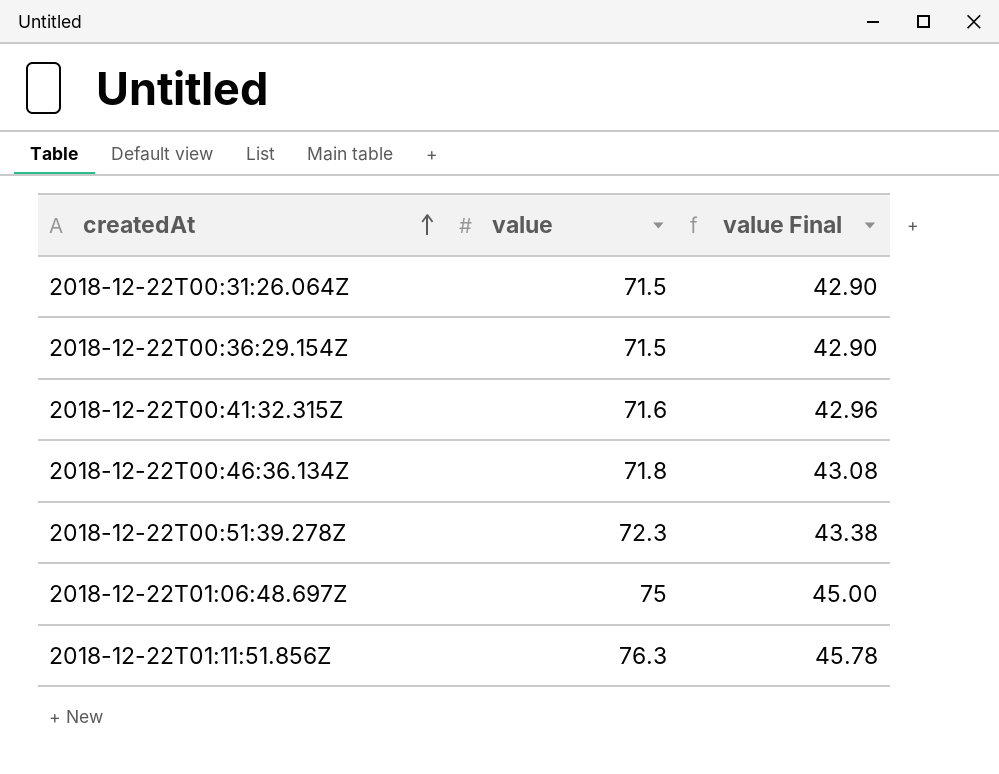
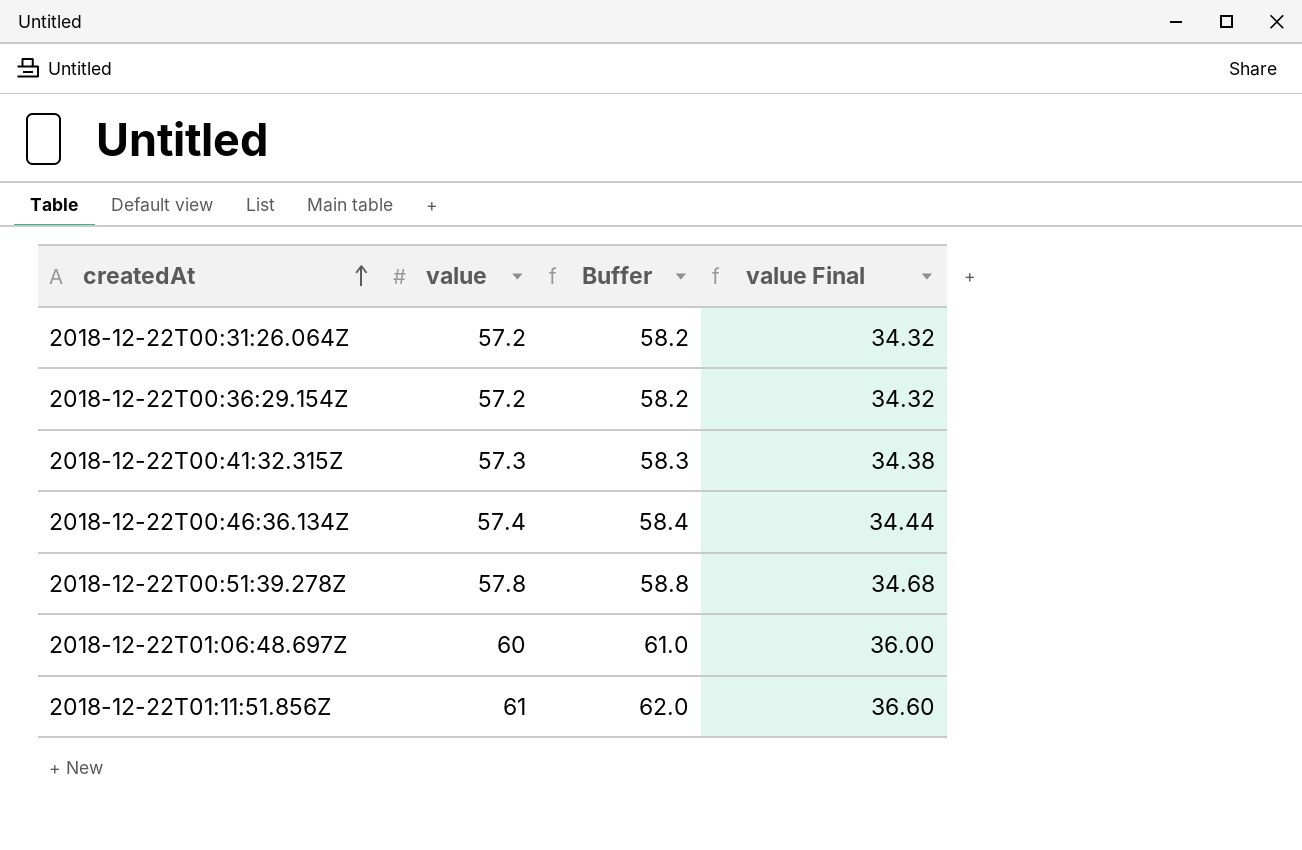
column Buffer | formula: none -> [value] + 1
2018-12-22T00:31:26.064Z | value: 71.5 -> 57.2
2018-12-22T00:31:26.064Z | value Final: 42.90 -> 34.32
2018-12-22T00:36:29.154Z | value: 71.5 -> 57.2
2018-12-22T00:36:29.154Z | value Final: 42.90 -> 34.32
2018-12-22T00:41:32.315Z | value: 71.6 -> 57.3
2018-12-22T00:41:32.315Z | value Final: 42.96 -> 34.38
2018-12-22T00:46:36.134Z | value: 71.8 -> 57.4
2018-12-22T00:46:36.134Z | value Final: 43.08 -> 34.44
2018-12-22T00:51:39.278Z | value: 72.3 -> 57.8
2018-12-22T00:51:39.278Z | value Final: 43.38 -> 34.68
2018-12-22T01:06:48.697Z | value: 75 -> 60
2018-12-22T01:06:48.697Z | value Final: 45.00 -> 36.00
2018-12-22T01:11:51.856Z | value: 76.3 -> 61
2018-12-22T01:11:51.856Z | value Final: 45.78 -> 36.60

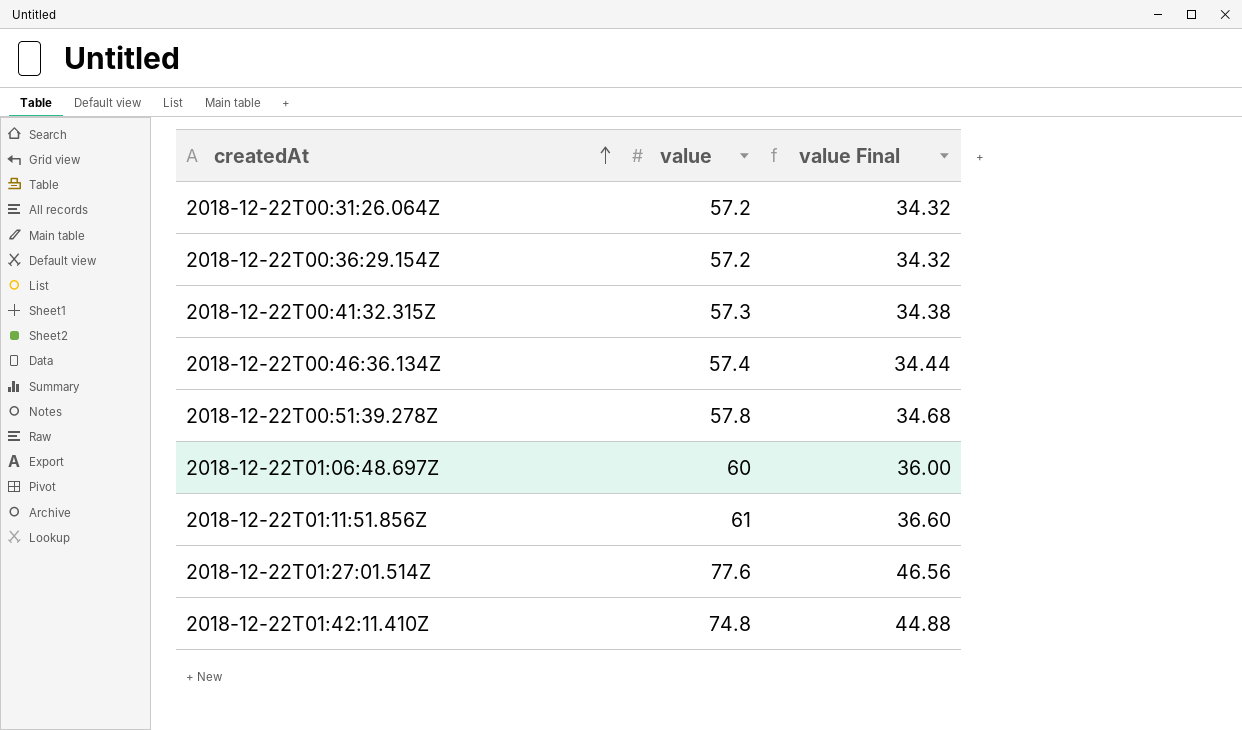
column Buffer | formula: [value] + 1 -> none
row 2018-12-22T01:27:01.514Z: none -> 77.6 | 46.56
row 2018-12-22T01:42:11.410Z: none -> 74.8 | 44.88

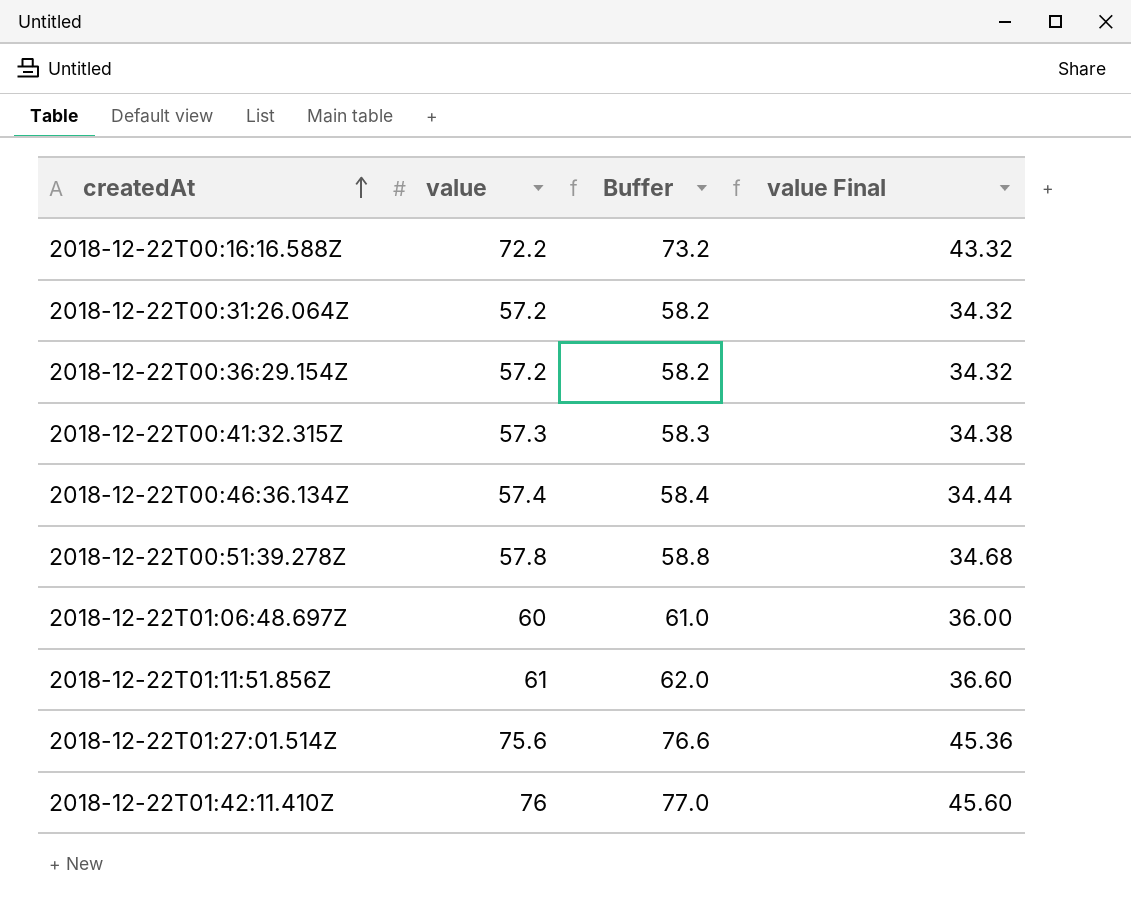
column Buffer | formula: none -> [value] + 1
row 2018-12-22T00:16:16.588Z: none -> 72.2 | 73.2 | 43.32
2018-12-22T01:27:01.514Z | value: 77.6 -> 75.6
2018-12-22T01:27:01.514Z | value Final: 46.56 -> 45.36
2018-12-22T01:42:11.410Z | value: 74.8 -> 76
2018-12-22T01:42:11.410Z | value Final: 44.88 -> 45.60

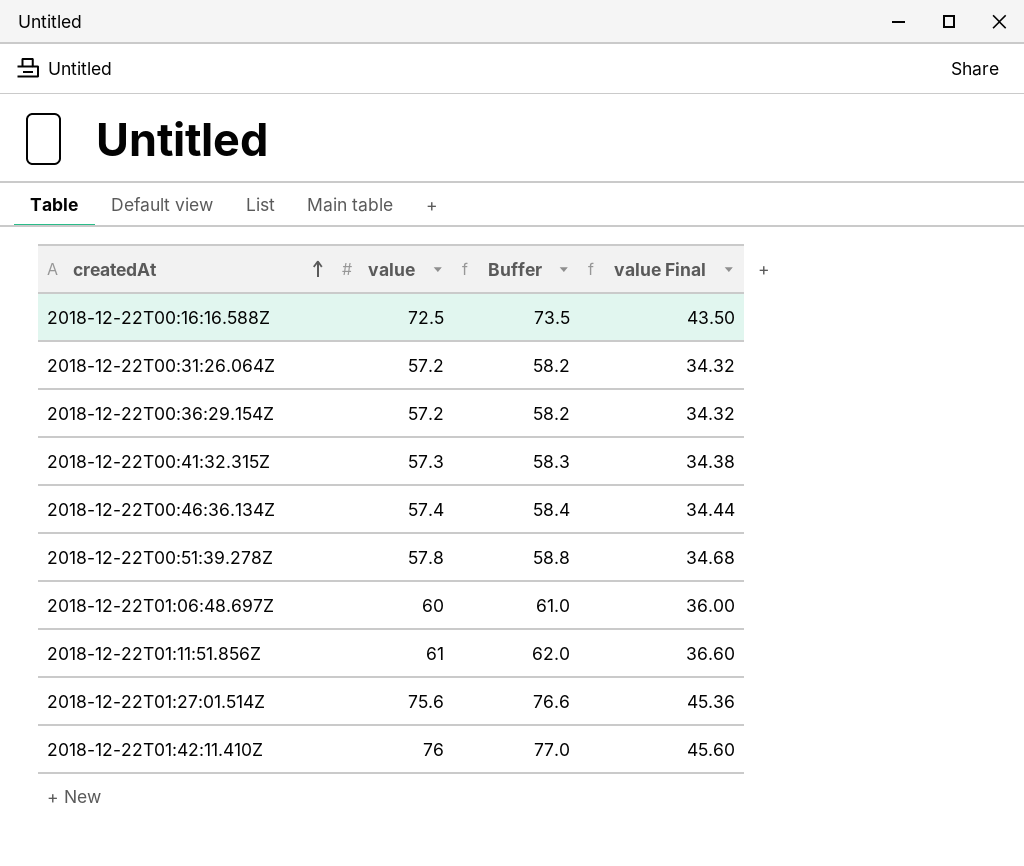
2018-12-22T00:16:16.588Z | value: 72.2 -> 72.5
2018-12-22T00:16:16.588Z | Buffer: 73.2 -> 73.5
2018-12-22T00:16:16.588Z | value Final: 43.32 -> 43.50

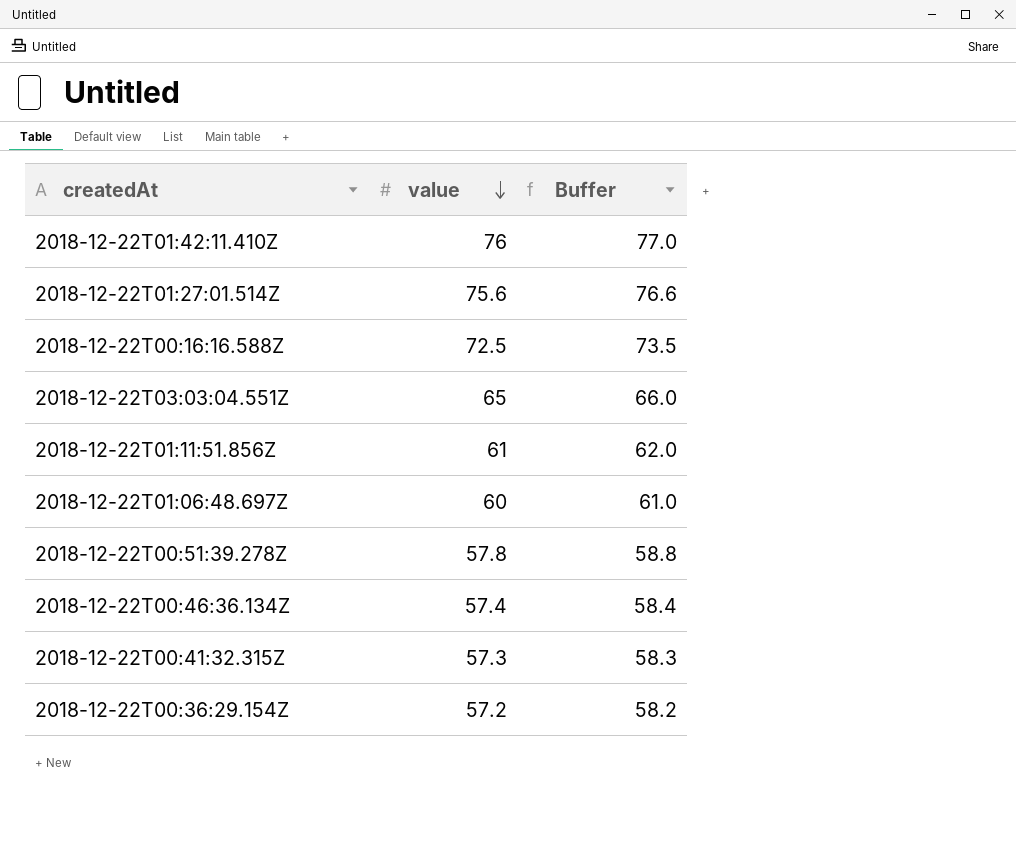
row order: createdAt ascending -> value descending
column value Final | formula: [value] * 0.6 -> none
row 2018-12-22T00:31:26.064Z: 57.2 | 58.2 | 34.32 -> none
row 2018-12-22T03:03:04.551Z: none -> 65 | 66.0

